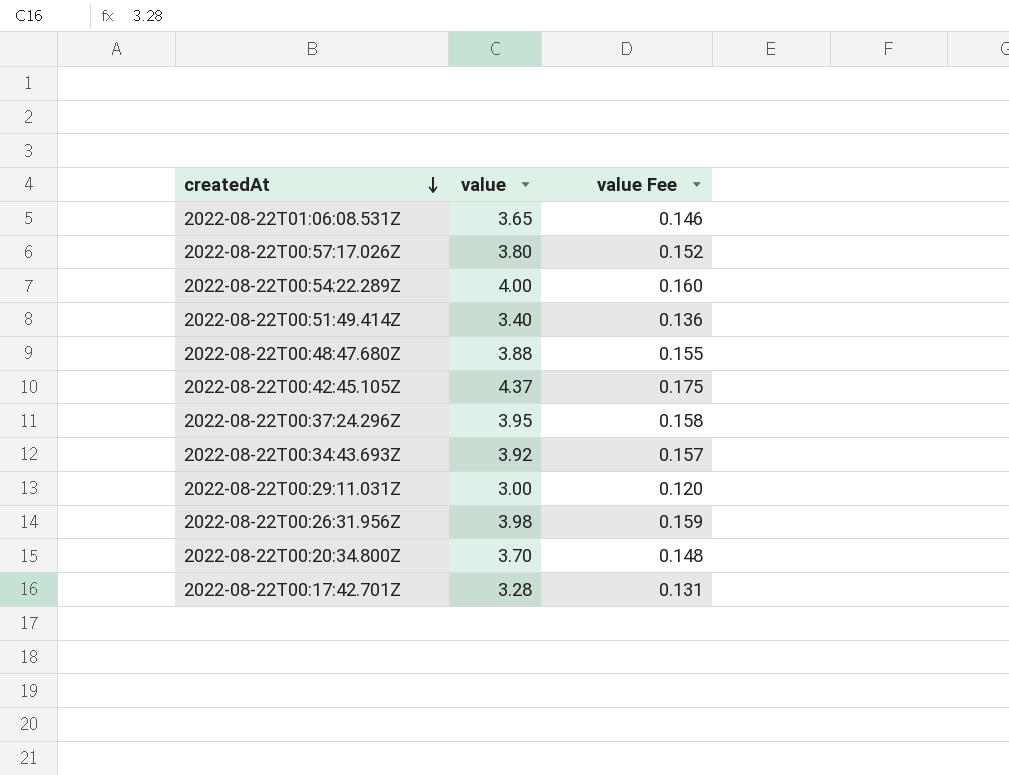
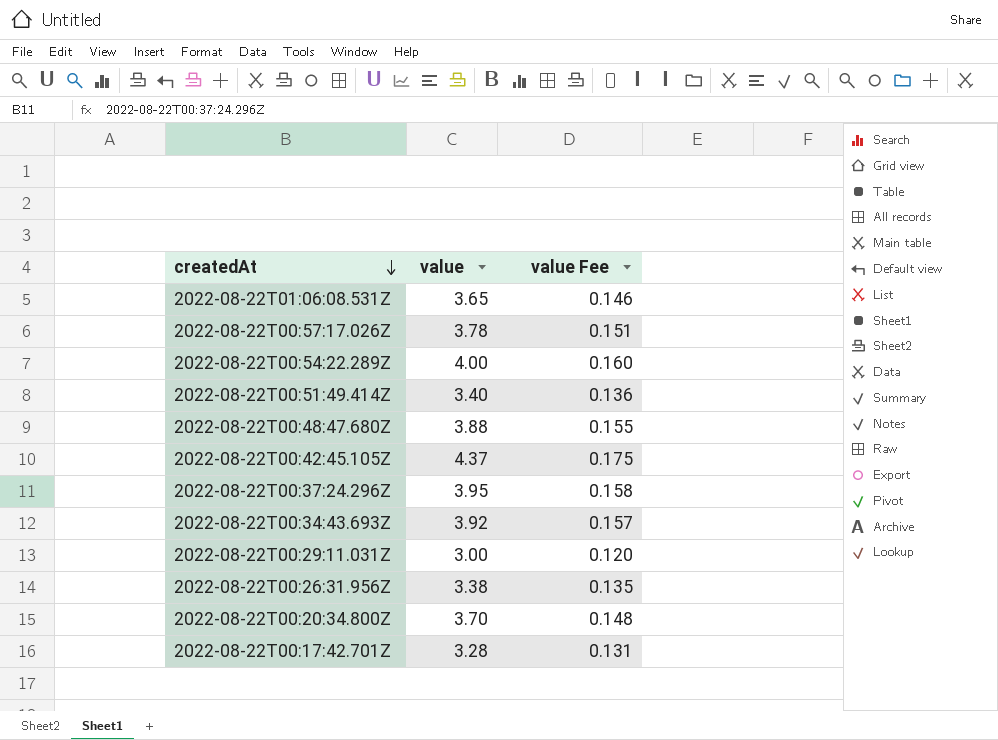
2022-08-22T00:57:17.026Z | value: 3.80 -> 3.78
2022-08-22T00:57:17.026Z | value Fee: 0.152 -> 0.151
2022-08-22T00:26:31.956Z | value: 3.98 -> 3.38
2022-08-22T00:26:31.956Z | value Fee: 0.159 -> 0.135

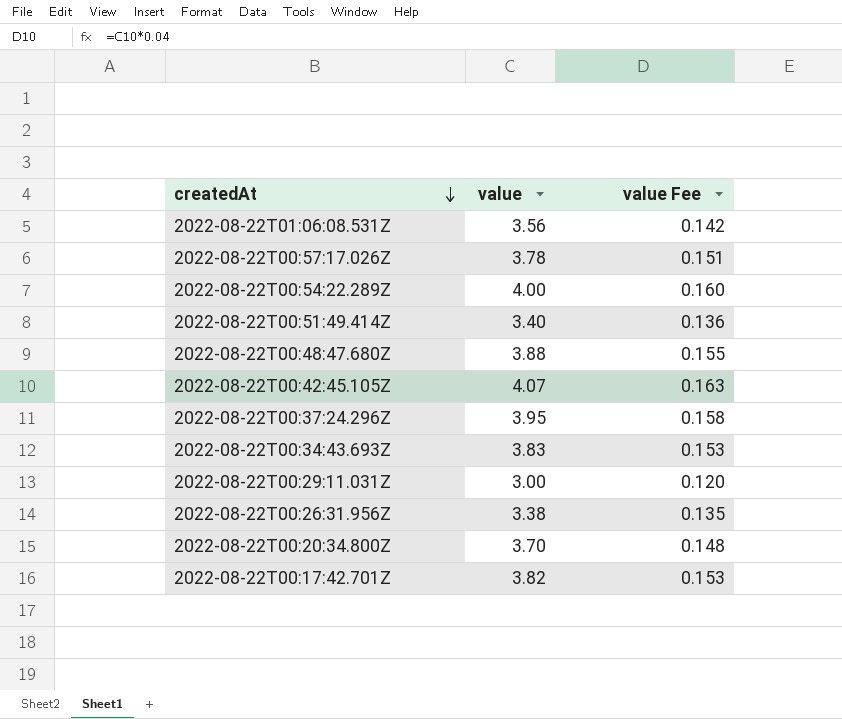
2022-08-22T01:06:08.531Z | value: 3.65 -> 3.56
2022-08-22T01:06:08.531Z | value Fee: 0.146 -> 0.142
2022-08-22T00:42:45.105Z | value: 4.37 -> 4.07
2022-08-22T00:42:45.105Z | value Fee: 0.175 -> 0.163
2022-08-22T00:34:43.693Z | value: 3.92 -> 3.83
2022-08-22T00:34:43.693Z | value Fee: 0.157 -> 0.153
2022-08-22T00:17:42.701Z | value: 3.28 -> 3.82
2022-08-22T00:17:42.701Z | value Fee: 0.131 -> 0.153

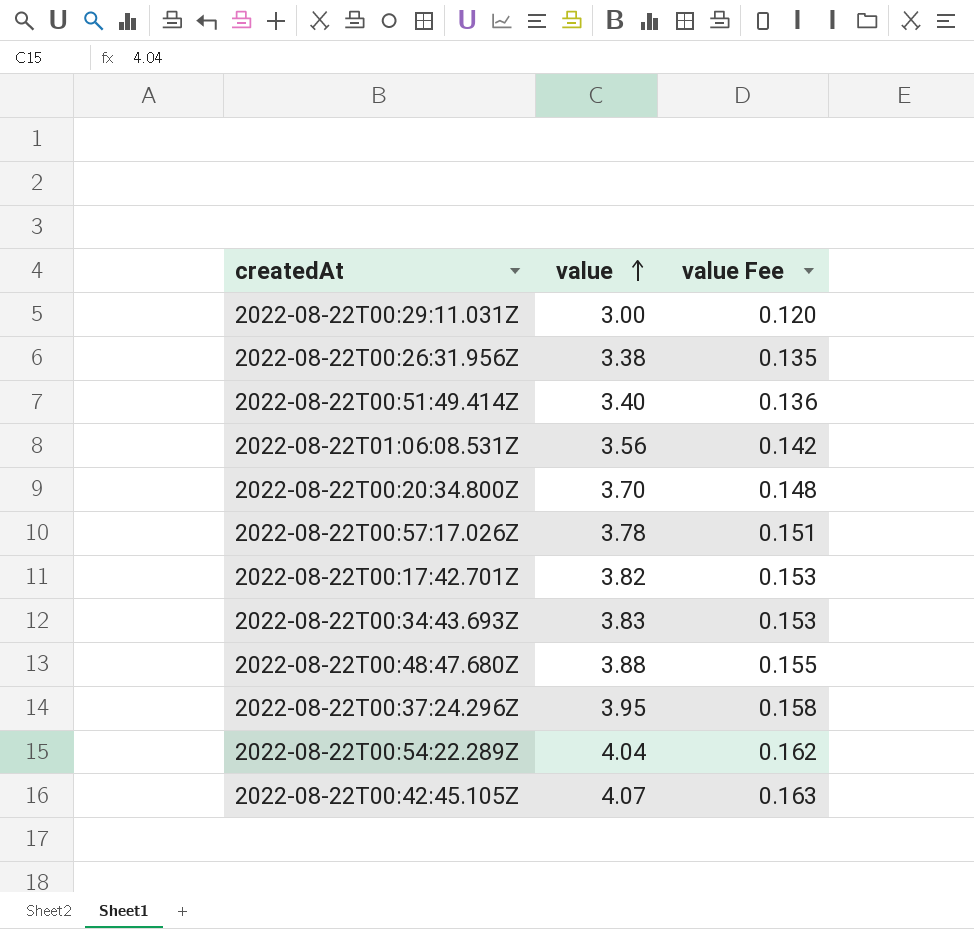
row order: createdAt descending -> value ascending
2022-08-22T00:54:22.289Z | value: 4.00 -> 4.04
2022-08-22T00:54:22.289Z | value Fee: 0.160 -> 0.162

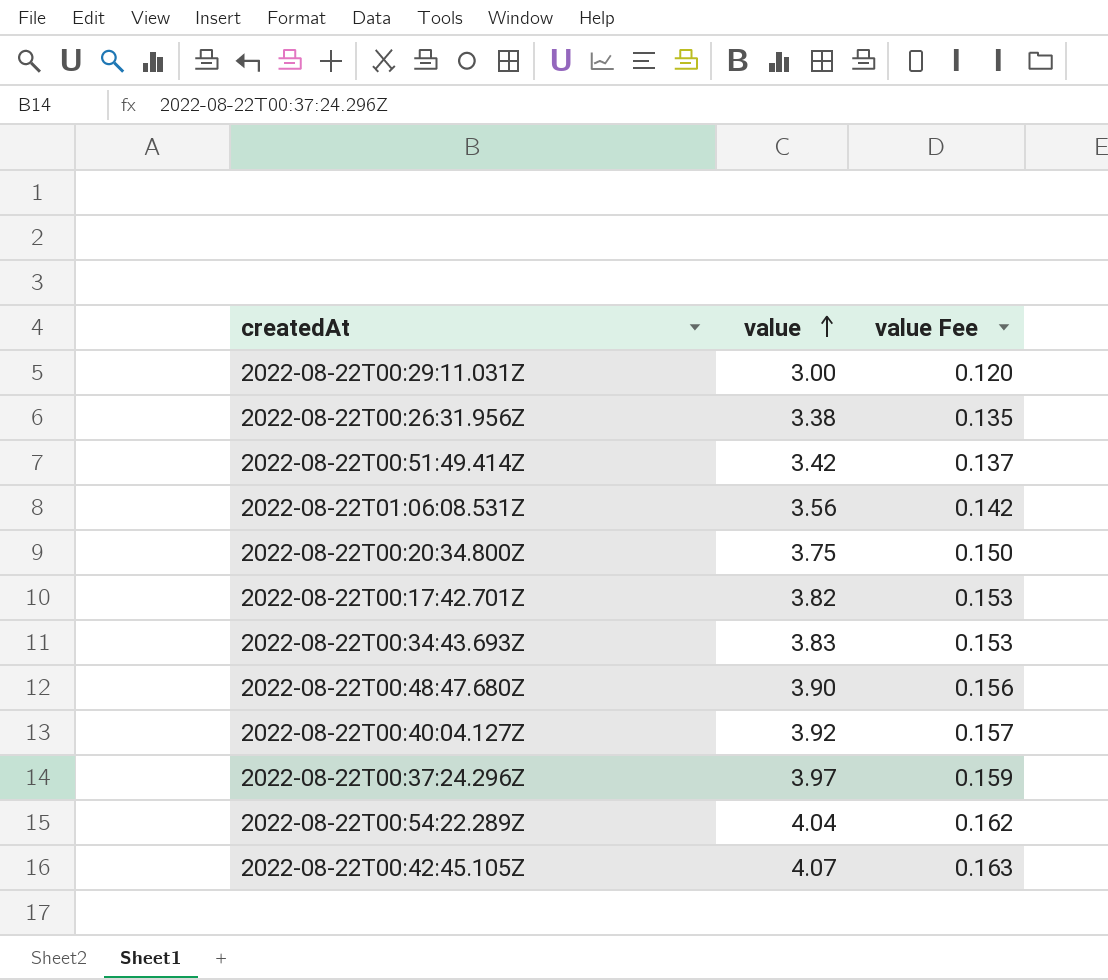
row 2022-08-22T00:57:17.026Z: 3.78 | 0.151 -> none
2022-08-22T00:51:49.414Z | value: 3.40 -> 3.42
2022-08-22T00:51:49.414Z | value Fee: 0.136 -> 0.137
2022-08-22T00:20:34.800Z | value: 3.70 -> 3.75
2022-08-22T00:20:34.800Z | value Fee: 0.148 -> 0.150
2022-08-22T00:48:47.680Z | value: 3.88 -> 3.90
2022-08-22T00:48:47.680Z | value Fee: 0.155 -> 0.156
row 2022-08-22T00:40:04.127Z: none -> 3.92 | 0.157
2022-08-22T00:37:24.296Z | value: 3.95 -> 3.97
2022-08-22T00:37:24.296Z | value Fee: 0.158 -> 0.159

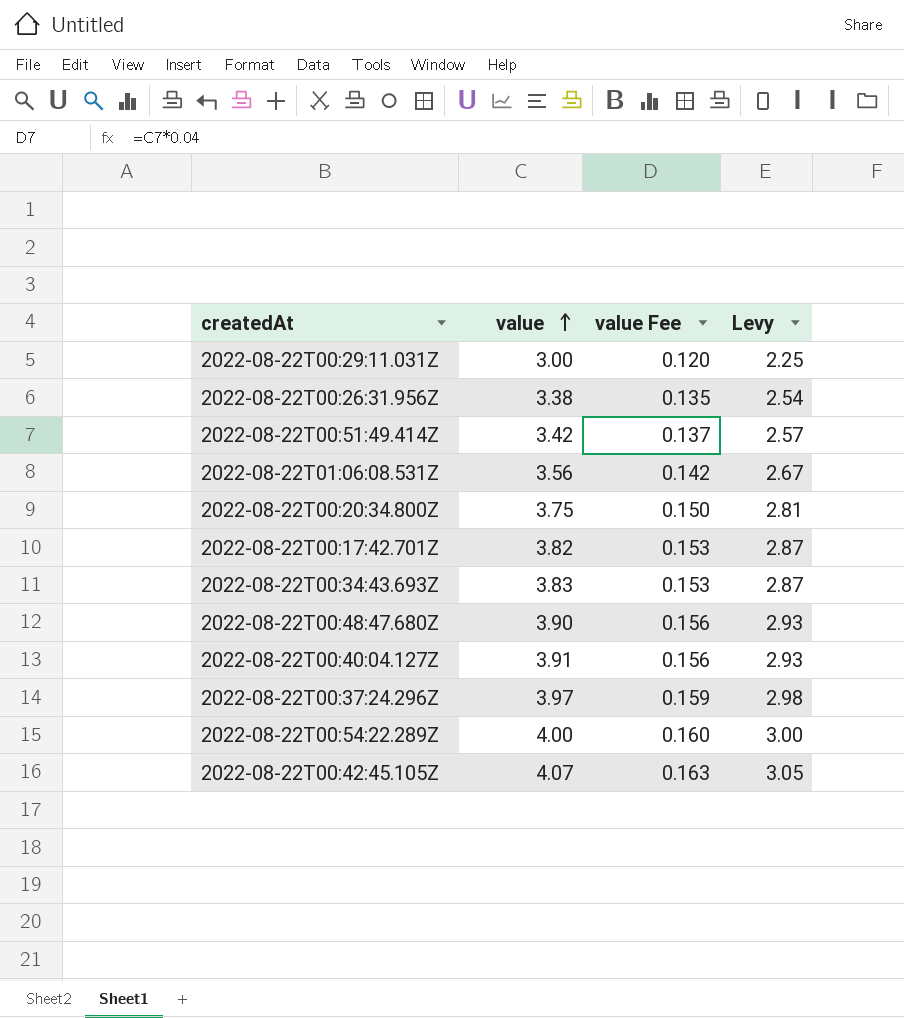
column Levy | formula: none -> [value] * 0.75
2022-08-22T00:40:04.127Z | value: 3.92 -> 3.91
2022-08-22T00:40:04.127Z | value Fee: 0.157 -> 0.156
2022-08-22T00:54:22.289Z | value: 4.04 -> 4.00
2022-08-22T00:54:22.289Z | value Fee: 0.162 -> 0.160

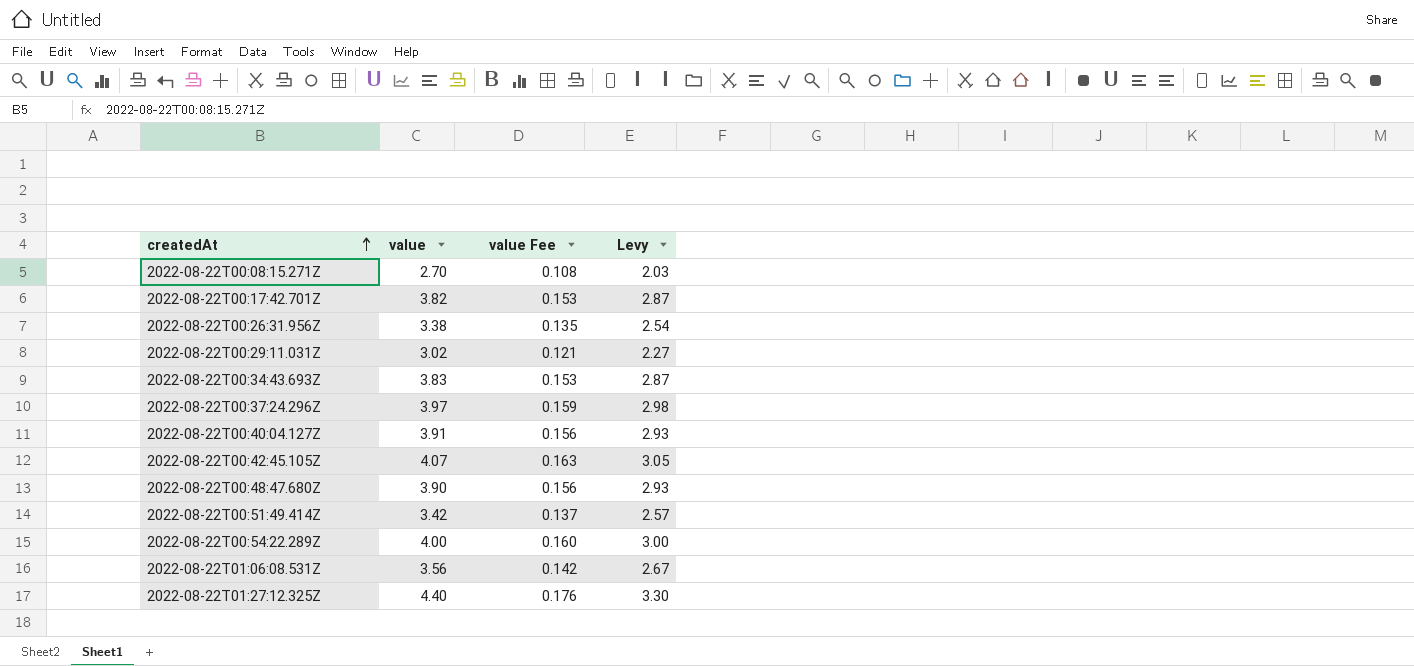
row order: value ascending -> createdAt ascending
row 2022-08-22T00:20:34.800Z: 3.75 | 0.150 | 2.81 -> none
row 2022-08-22T00:08:15.271Z: none -> 2.70 | 0.108 | 2.03
2022-08-22T00:29:11.031Z | value: 3.00 -> 3.02
2022-08-22T00:29:11.031Z | value Fee: 0.120 -> 0.121
2022-08-22T00:29:11.031Z | Levy: 2.25 -> 2.27
row 2022-08-22T01:27:12.325Z: none -> 4.40 | 0.176 | 3.30

